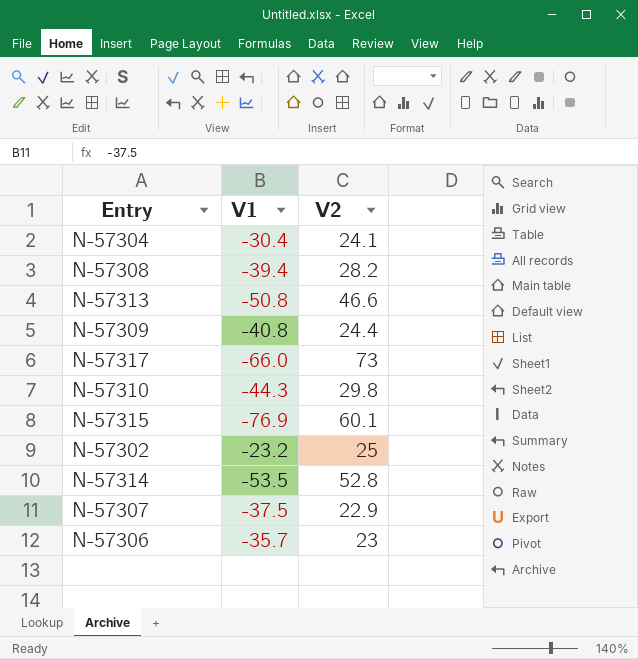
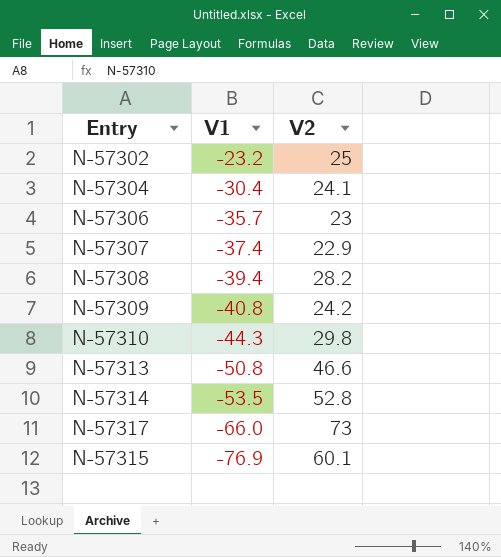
row order: none -> V1 descending
N-57307 | V1: -37.5 -> -37.4
N-57309 | V2: 24.4 -> 24.2

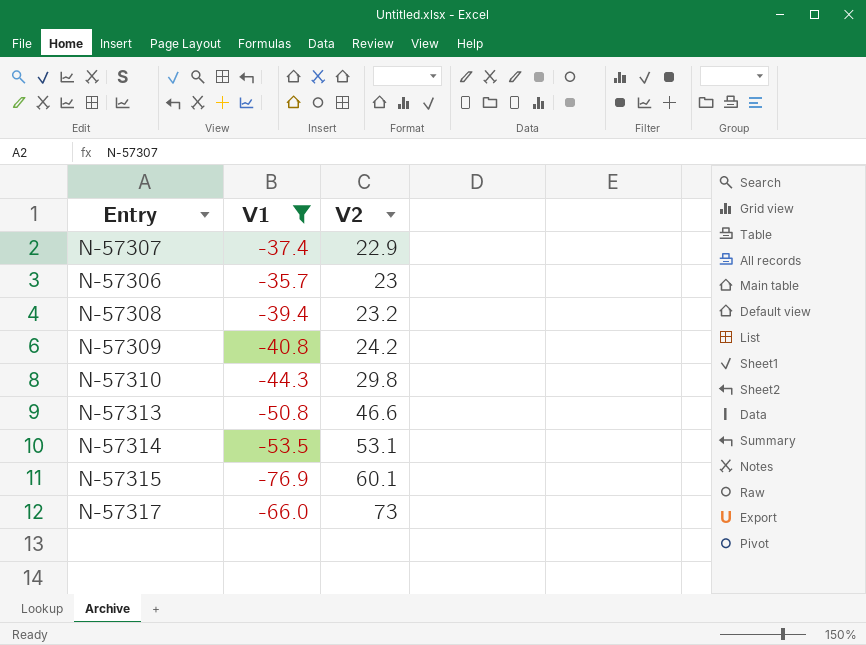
filter: none -> V1 <= -35.7
row order: V1 descending -> V2 ascending
N-57308 | V2: 28.2 -> 23.2
N-57314 | V2: 52.8 -> 53.1

